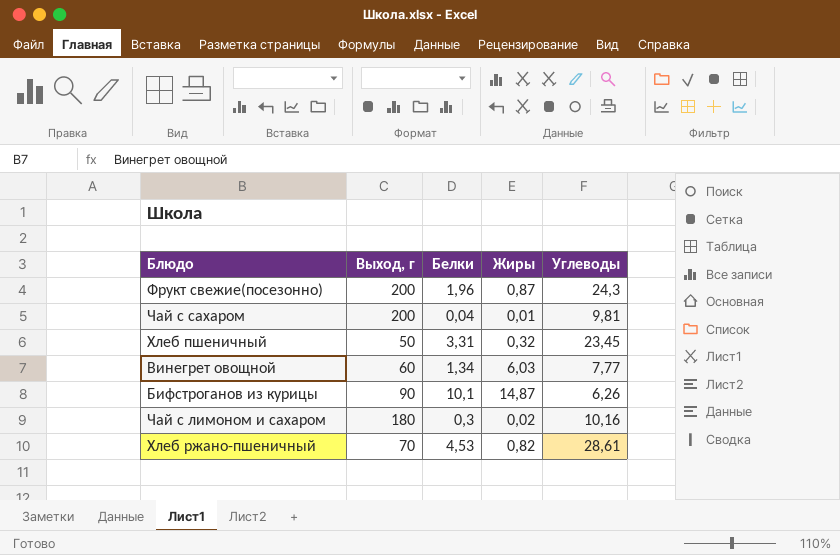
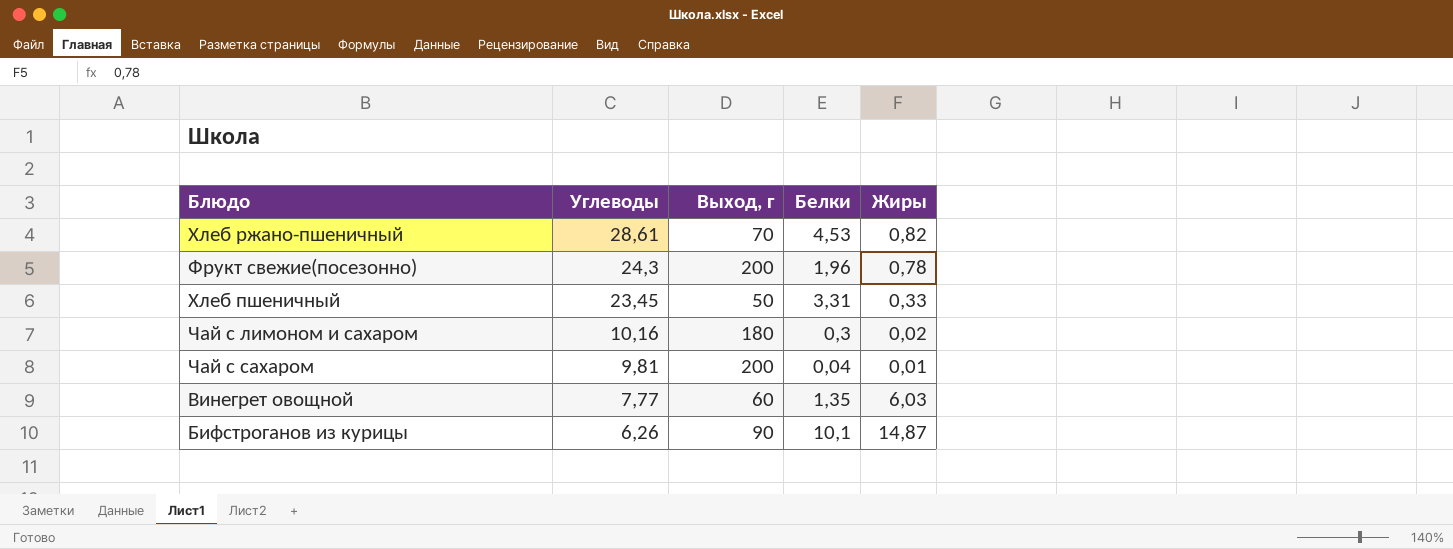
row order: none -> Углеводы descending
column Углеводы | position: 5 -> 2
Фрукт свежие(посезонно) | Жиры: 0,87 -> 0,78
Хлеб пшеничный | Жиры: 0,32 -> 0,33
Винегрет овощной | Белки: 1,34 -> 1,35

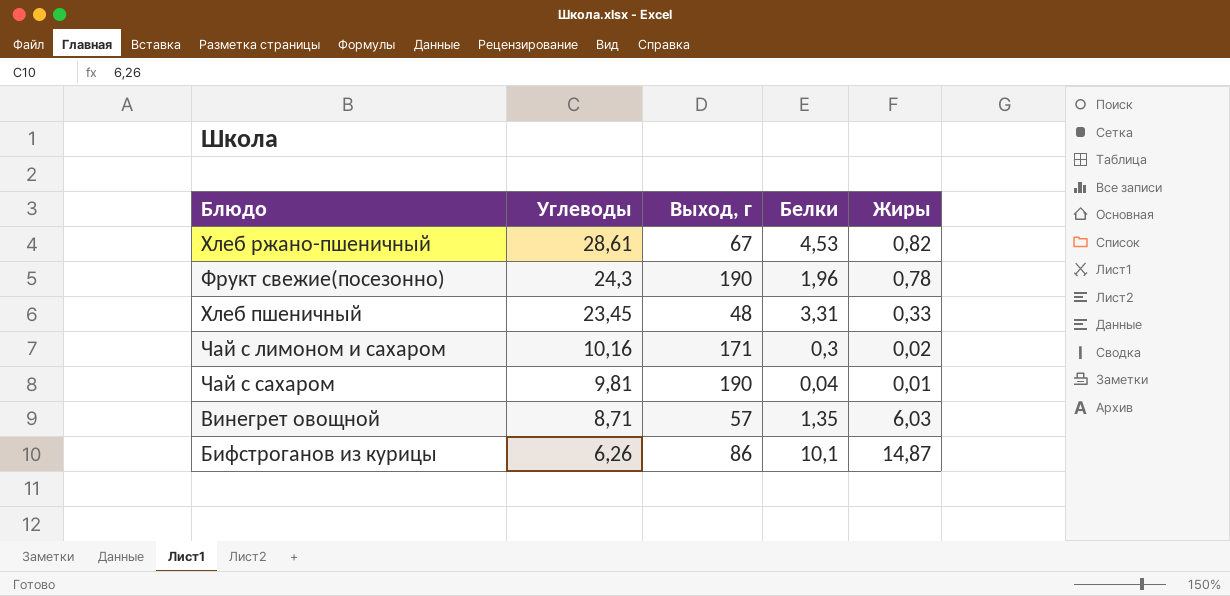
Хлеб ржано-пшеничный | Выход, г: 70 -> 67
Фрукт свежие(посезонно) | Выход, г: 200 -> 190
Хлеб пшеничный | Выход, г: 50 -> 48
Чай с лимоном и сахаром | Выход, г: 180 -> 171
Чай с сахаром | Выход, г: 200 -> 190
Винегрет овощной | Углеводы: 7,77 -> 8,71
Винегрет овощной | Выход, г: 60 -> 57
Бифстроганов из курицы | Выход, г: 90 -> 86

